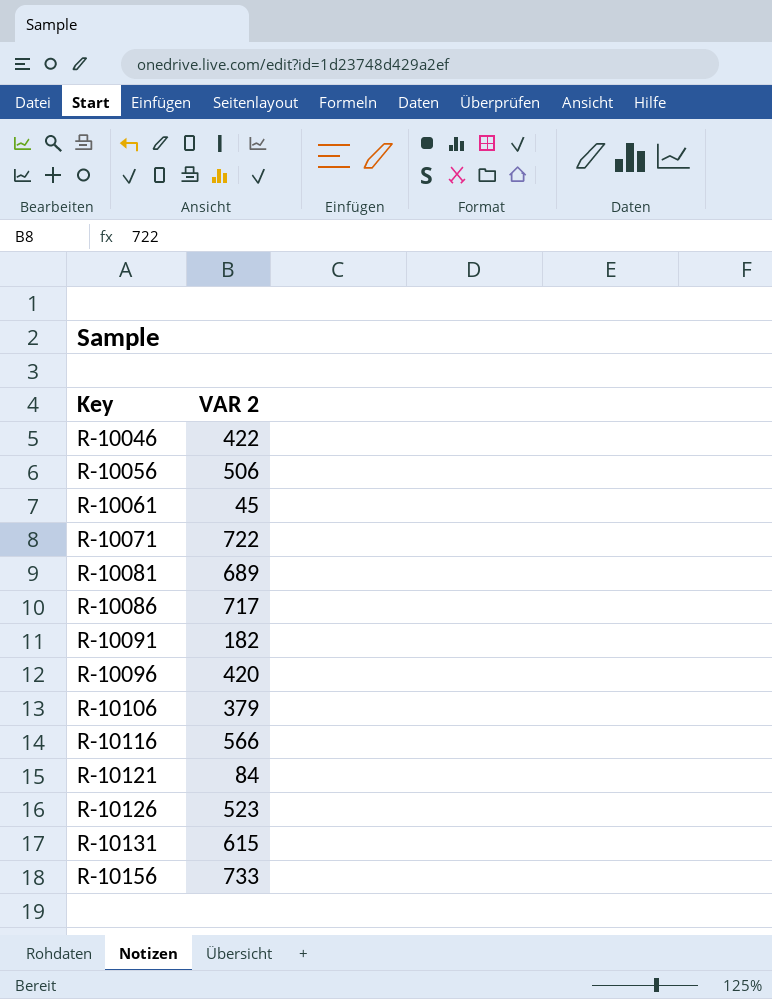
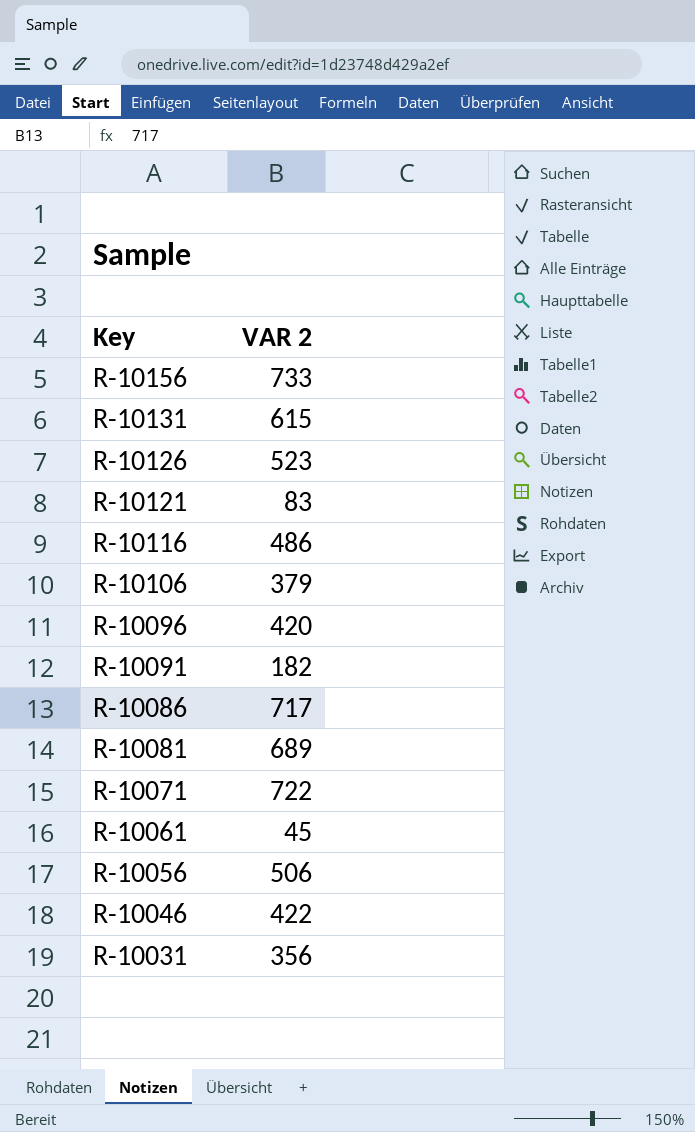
row order: Key ascending -> Key descending
R-10121 | VAR 2: 84 -> 83
R-10116 | VAR 2: 566 -> 486
row R-10031: none -> 356

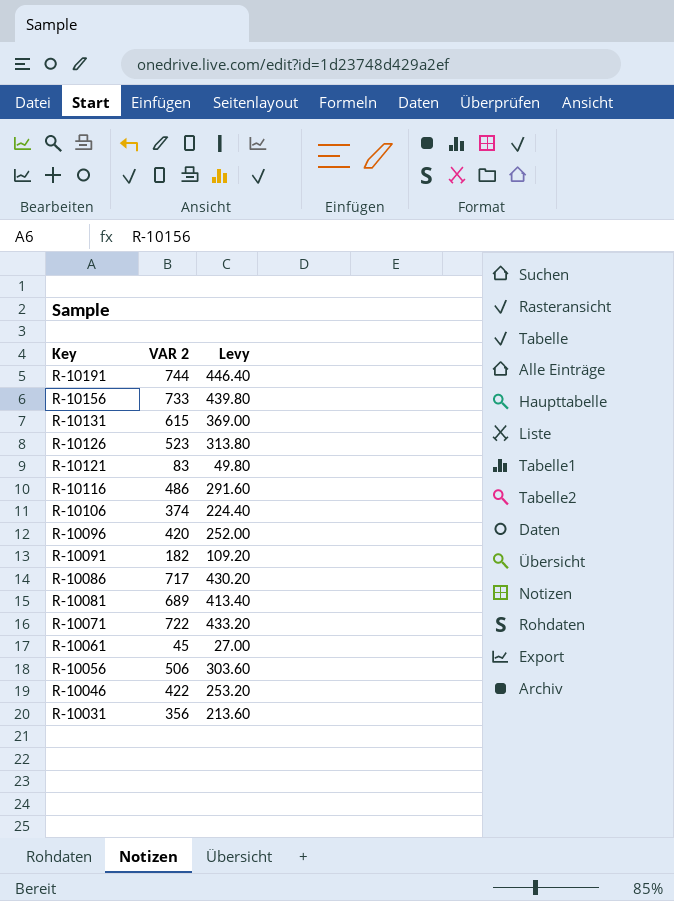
column Levy | formula: none -> [VAR 2] * 0.6
row R-10191: none -> 744 | 446.40
R-10106 | VAR 2: 379 -> 374

